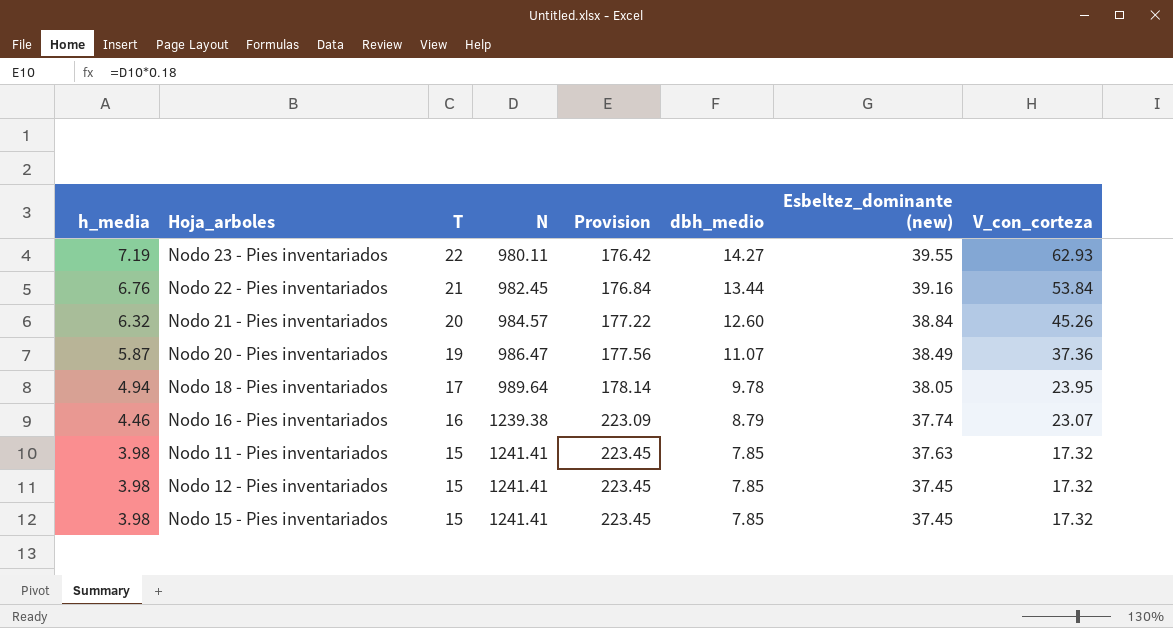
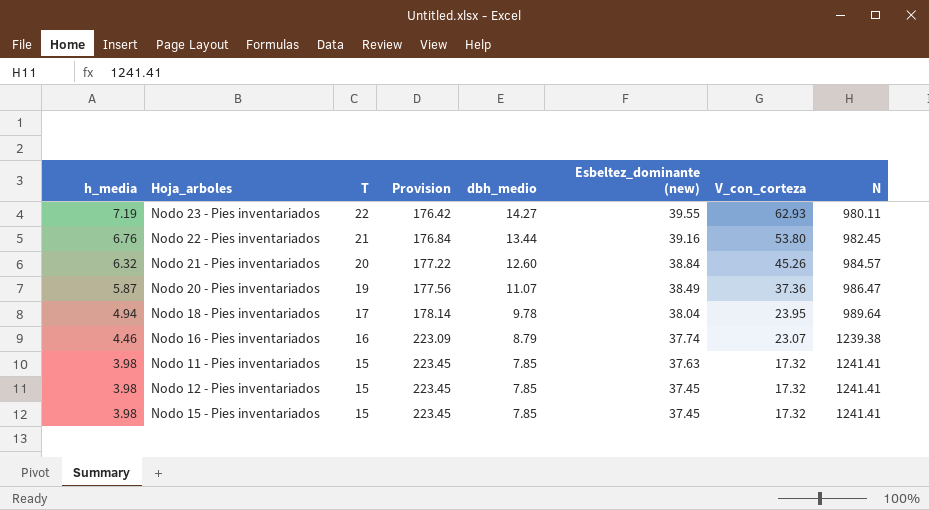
column N | position: 4 -> 8
Nodo 22 - Pies inventariados | V_con_corteza: 53.84 -> 53.80
Nodo 18 - Pies inventariados | Esbeltez_dominante (new): 38.05 -> 38.04

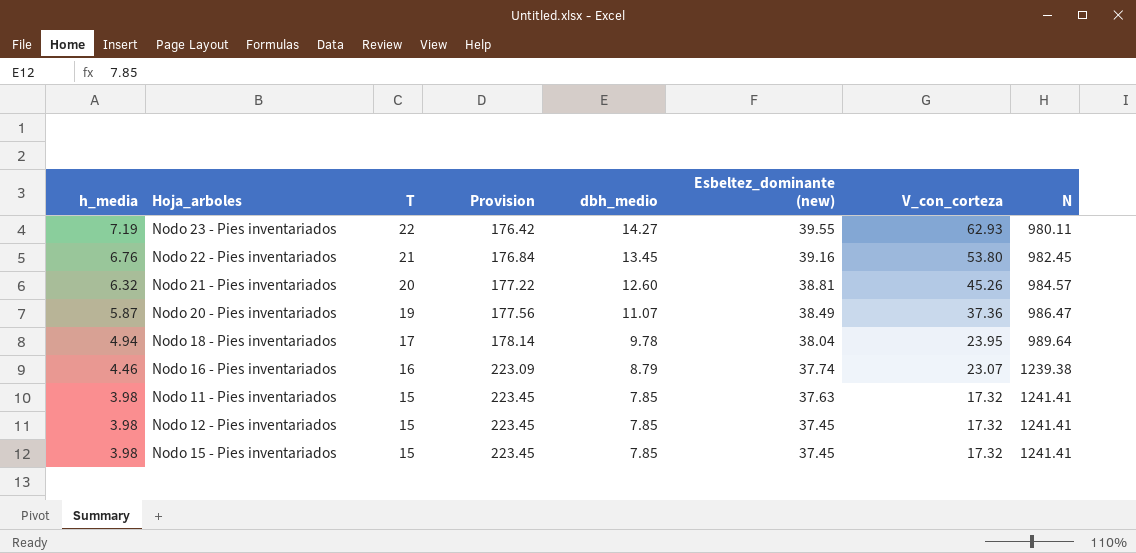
Nodo 22 - Pies inventariados | dbh_medio: 13.44 -> 13.45
Nodo 21 - Pies inventariados | Esbeltez_dominante (new): 38.84 -> 38.81

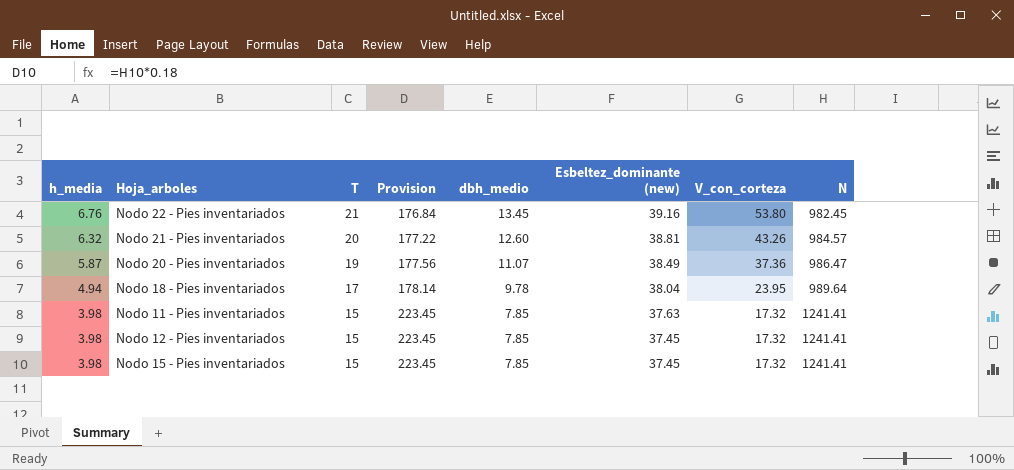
row Nodo 23 - Pies inventariados: 7.19 | 22 | 176.42 | 14.27 | 39.55 | 62.93 | 980.11 -> none
row Nodo 16 - Pies inventariados: 4.46 | 16 | 223.09 | 8.79 | 37.74 | 23.07 | 1239.38 -> none
Nodo 21 - Pies inventariados | V_con_corteza: 45.26 -> 43.26

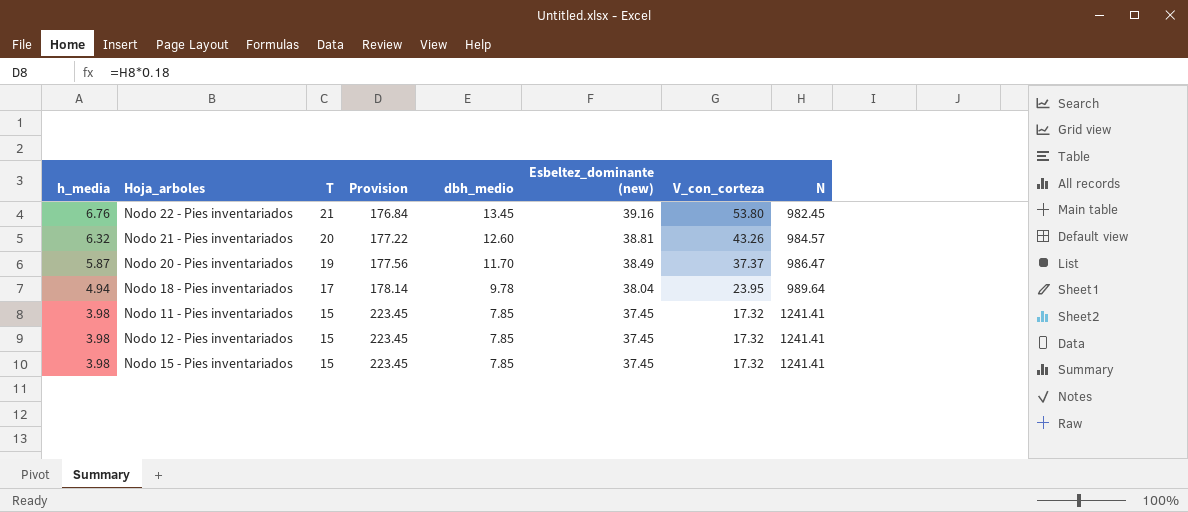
Nodo 20 - Pies inventariados | dbh_medio: 11.07 -> 11.70
Nodo 20 - Pies inventariados | V_con_corteza: 37.36 -> 37.37
Nodo 11 - Pies inventariados | Esbeltez_dominante (new): 37.63 -> 37.45

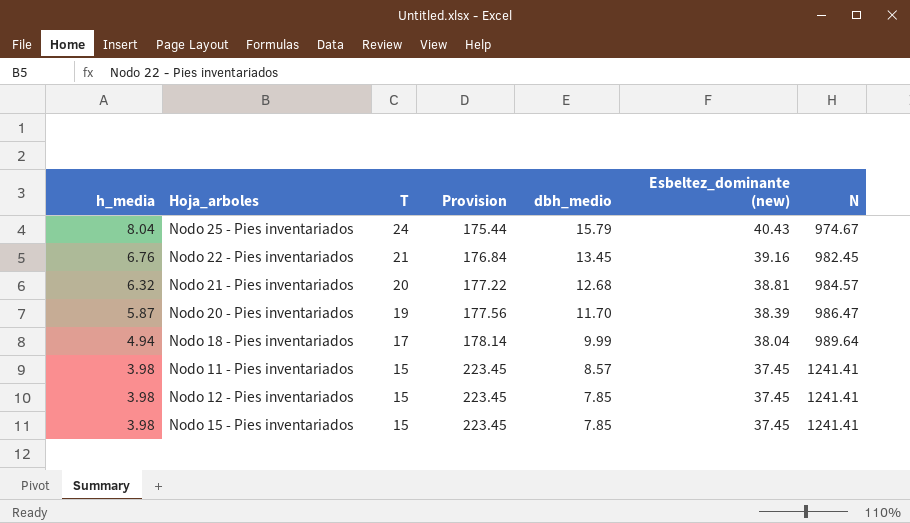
column V_con_corteza | position: 7 -> none
row Nodo 25 - Pies inventariados: none -> 8.04 | 24 | 175.44 | 15.79 | 40.43 | 974.67
Nodo 21 - Pies inventariados | dbh_medio: 12.60 -> 12.68
Nodo 20 - Pies inventariados | Esbeltez_dominante (new): 38.49 -> 38.39
Nodo 18 - Pies inventariados | dbh_medio: 9.78 -> 9.99
Nodo 11 - Pies inventariados | dbh_medio: 7.85 -> 8.57

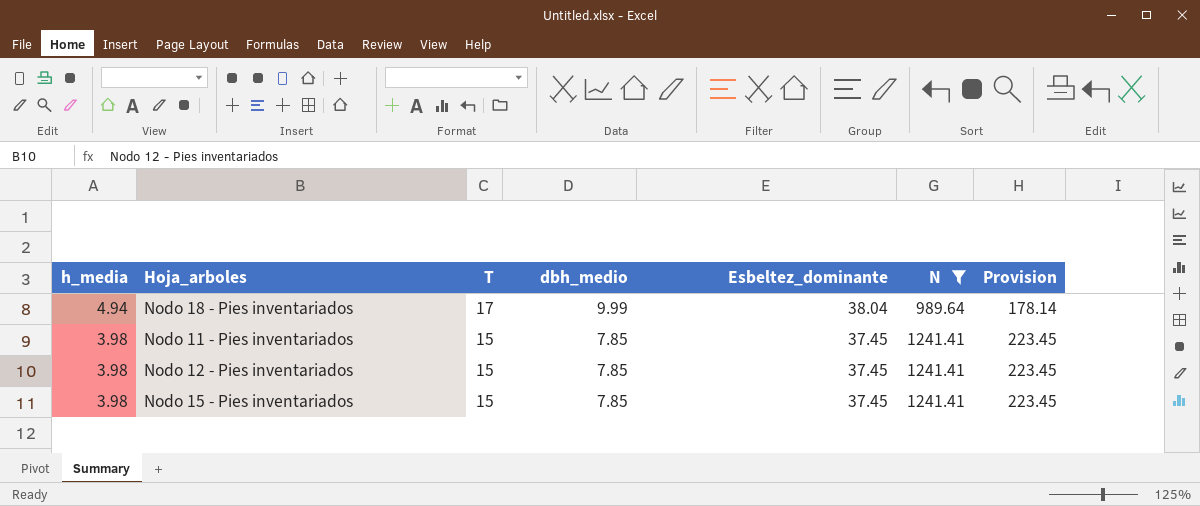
filter: none -> N >= 989.64
column name: Esbeltez_dominante (new) -> Esbeltez_dominante
column Provision | position: 4 -> 7
Nodo 11 - Pies inventariados | dbh_medio: 8.57 -> 7.85

